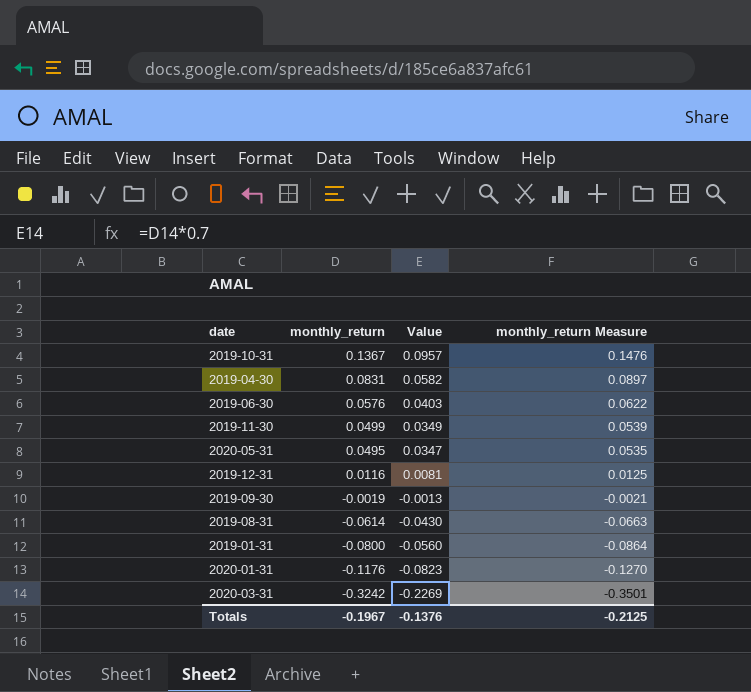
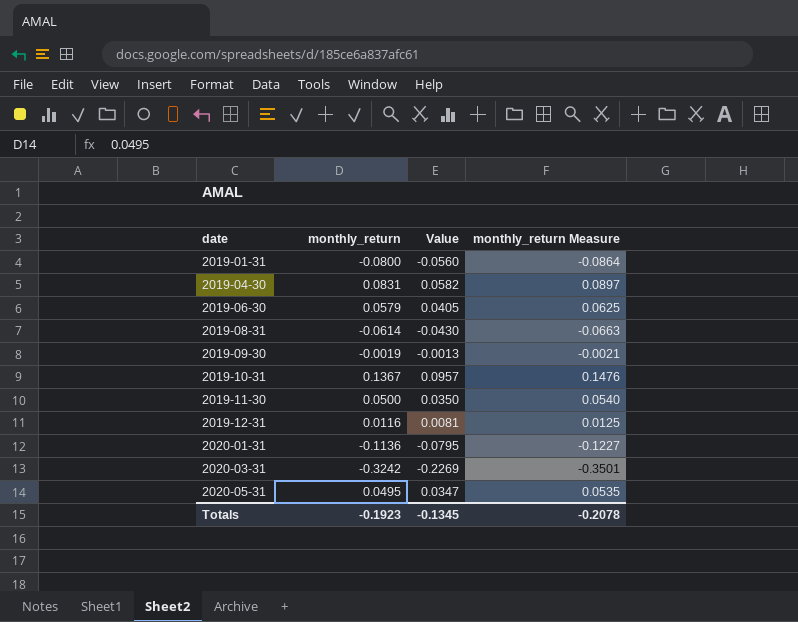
row order: monthly_return descending -> date ascending
2019-06-30 | monthly_return: 0.0576 -> 0.0579
2019-06-30 | Value: 0.0403 -> 0.0405
2019-06-30 | monthly_return Measure: 0.0622 -> 0.0625
2019-11-30 | monthly_return: 0.0499 -> 0.0500
2019-11-30 | Value: 0.0349 -> 0.0350
2019-11-30 | monthly_return Measure: 0.0539 -> 0.0540
2020-01-31 | monthly_return: -0.1176 -> -0.1136
2020-01-31 | Value: -0.0823 -> -0.0795
2020-01-31 | monthly_return Measure: -0.1270 -> -0.1227
Totals | monthly_return: -0.1967 -> -0.1923
Totals | Value: -0.1376 -> -0.1345
Totals | monthly_return Measure: -0.2125 -> -0.2078

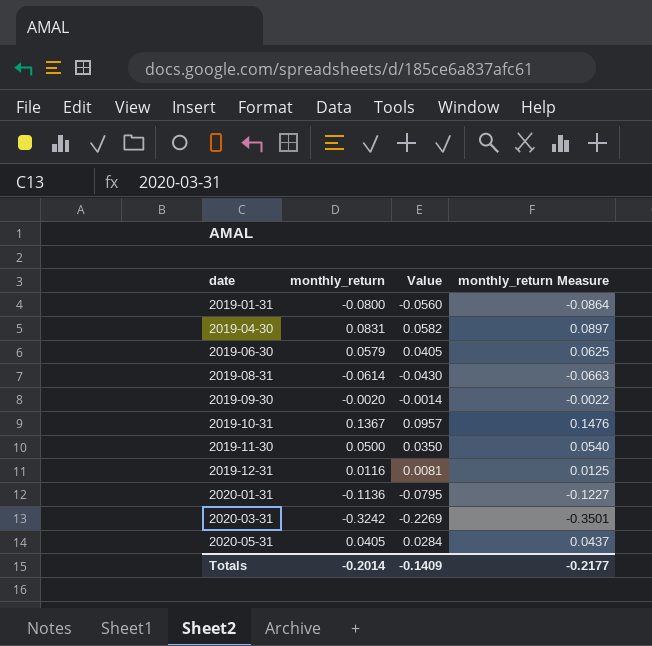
2019-09-30 | monthly_return: -0.0019 -> -0.0020
2019-09-30 | Value: -0.0013 -> -0.0014
2019-09-30 | monthly_return Measure: -0.0021 -> -0.0022
2020-05-31 | monthly_return: 0.0495 -> 0.0405
2020-05-31 | Value: 0.0347 -> 0.0284
2020-05-31 | monthly_return Measure: 0.0535 -> 0.0437
Totals | monthly_return: -0.1923 -> -0.2014
Totals | Value: -0.1345 -> -0.1409
Totals | monthly_return Measure: -0.2078 -> -0.2177

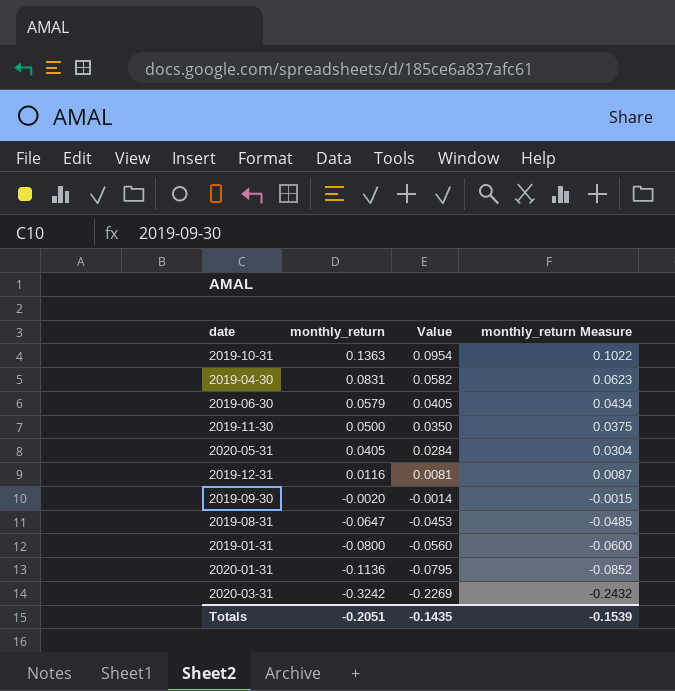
row order: date ascending -> monthly_return descending
column monthly_return Measure | formula: [monthly_return] * 1.08 -> [monthly_return] * 0.75
2019-10-31 | monthly_return: 0.1367 -> 0.1363
2019-10-31 | Value: 0.0957 -> 0.0954
2019-08-31 | monthly_return: -0.0614 -> -0.0647
2019-08-31 | Value: -0.0430 -> -0.0453
Totals | monthly_return: -0.2014 -> -0.2051
Totals | Value: -0.1409 -> -0.1435
Totals | monthly_return Measure: -0.2177 -> -0.1539

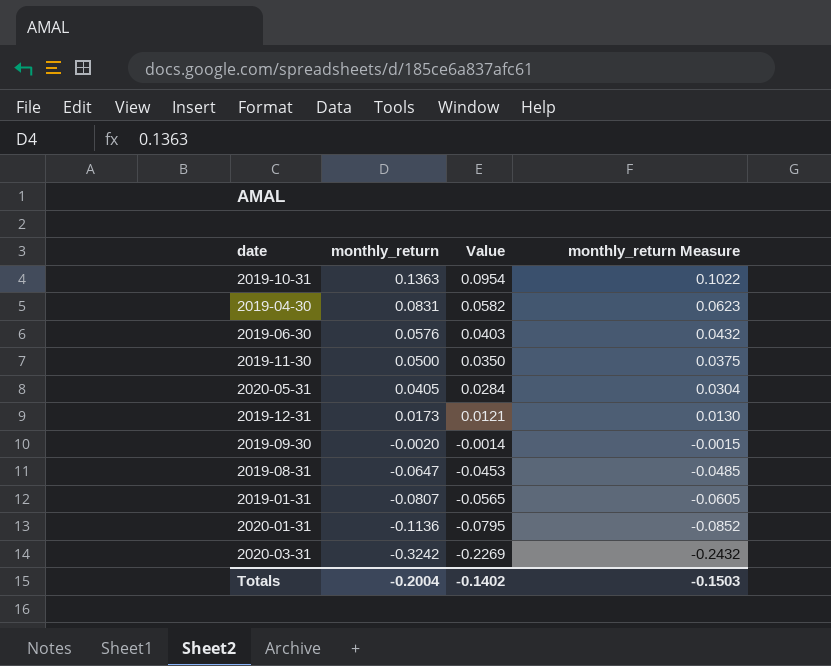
2019-06-30 | monthly_return: 0.0579 -> 0.0576
2019-06-30 | Value: 0.0405 -> 0.0403
2019-06-30 | monthly_return Measure: 0.0434 -> 0.0432
2019-12-31 | monthly_return: 0.0116 -> 0.0173
2019-12-31 | Value: 0.0081 -> 0.0121
2019-12-31 | monthly_return Measure: 0.0087 -> 0.0130
2019-01-31 | monthly_return: -0.0800 -> -0.0807
2019-01-31 | Value: -0.0560 -> -0.0565
2019-01-31 | monthly_return Measure: -0.0600 -> -0.0605
Totals | monthly_return: -0.2051 -> -0.2004
Totals | Value: -0.1435 -> -0.1402
Totals | monthly_return Measure: -0.1539 -> -0.1503

